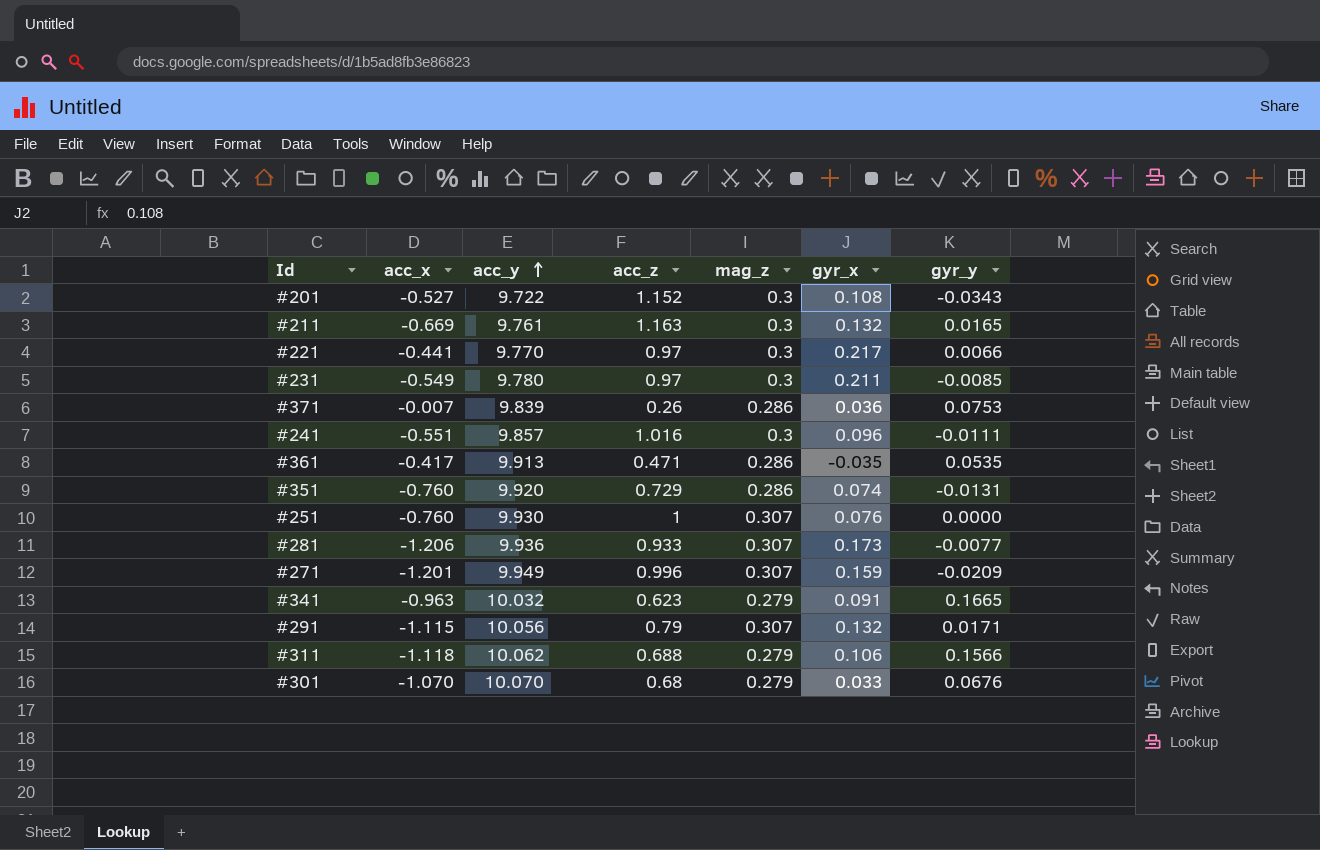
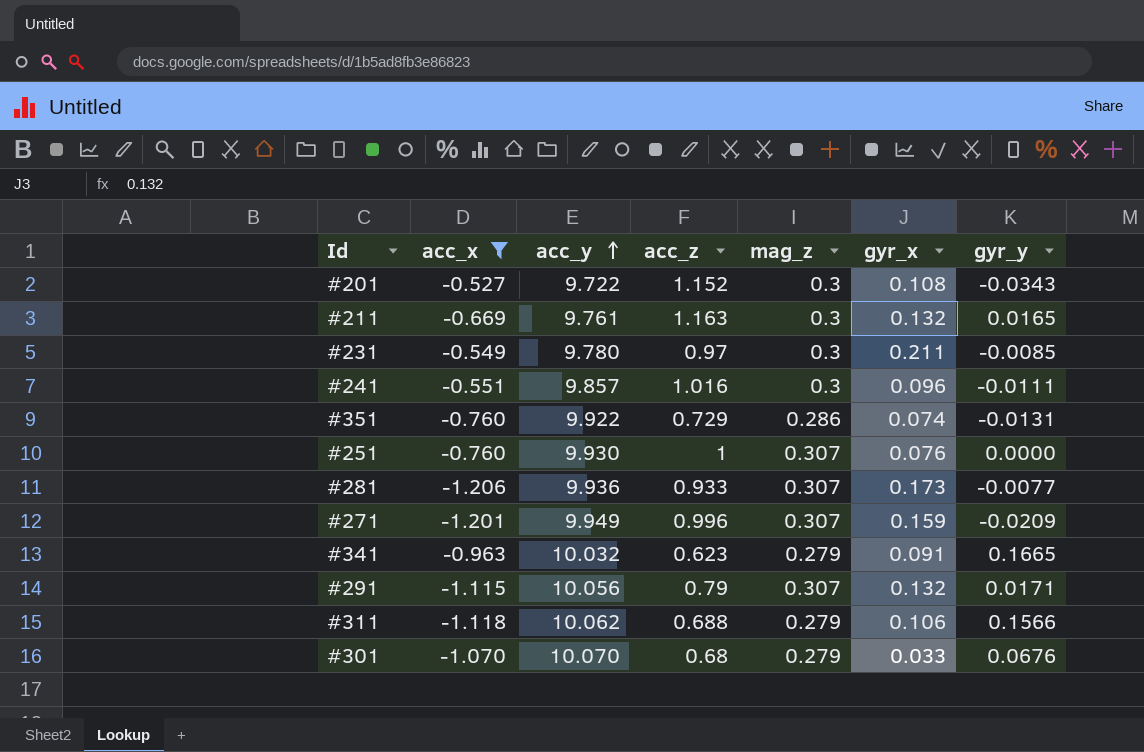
filter: none -> acc_x <= -0.527
#351 | acc_y: 9.920 -> 9.922

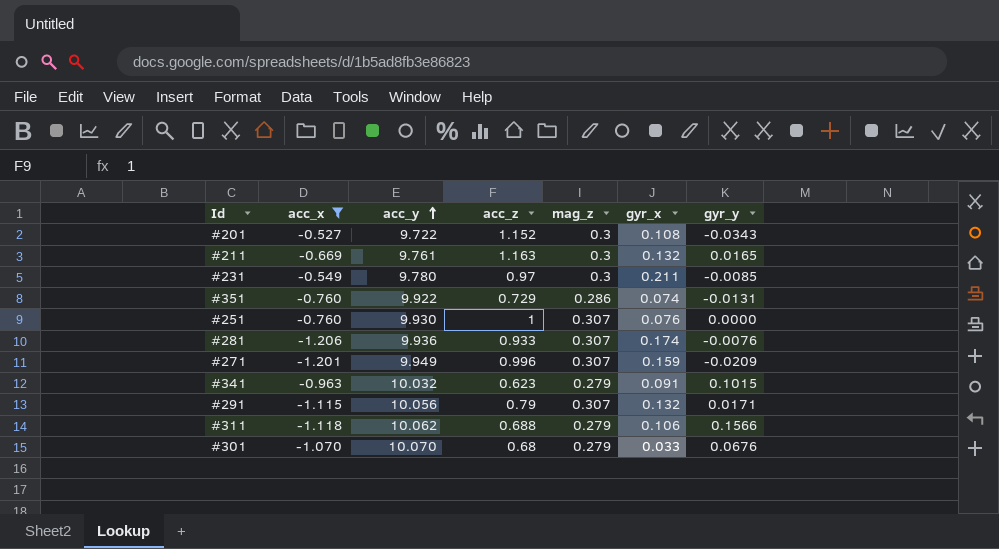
row #241: -0.551 | 9.857 | 1.016 | 0.3 | 0.096 | -0.0111 -> none
#281 | gyr_x: 0.173 -> 0.174
#281 | gyr_y: -0.0077 -> -0.0076
#341 | gyr_y: 0.1665 -> 0.1015

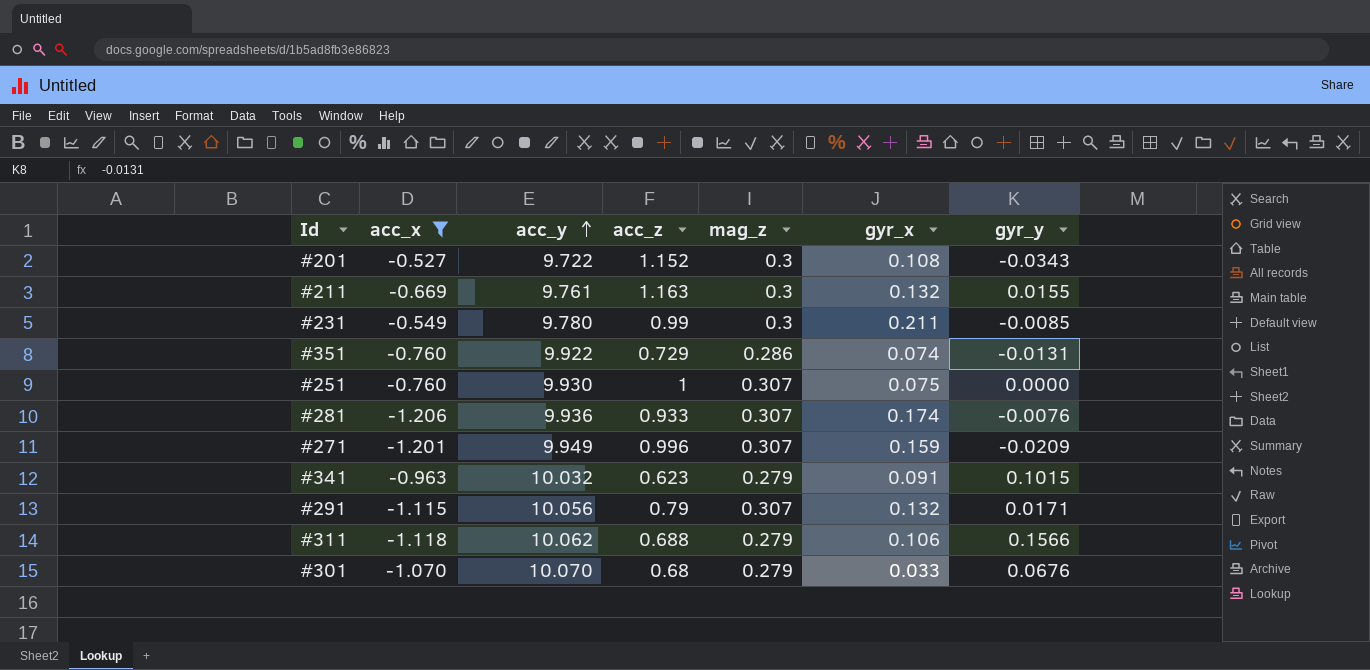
#211 | gyr_y: 0.0165 -> 0.0155
#231 | acc_z: 0.97 -> 0.99
#251 | gyr_x: 0.076 -> 0.075

